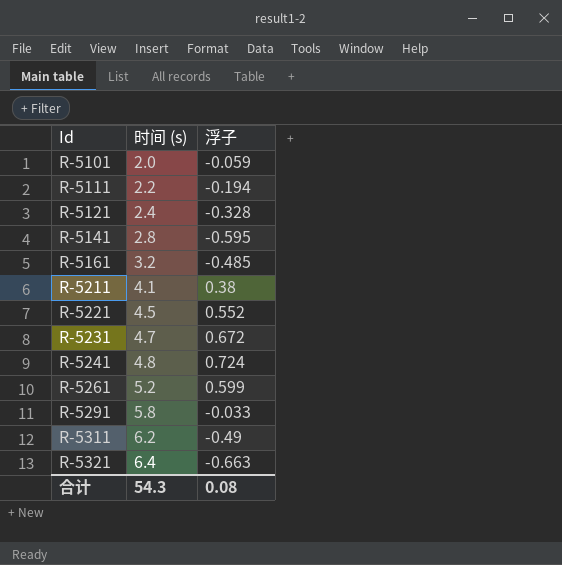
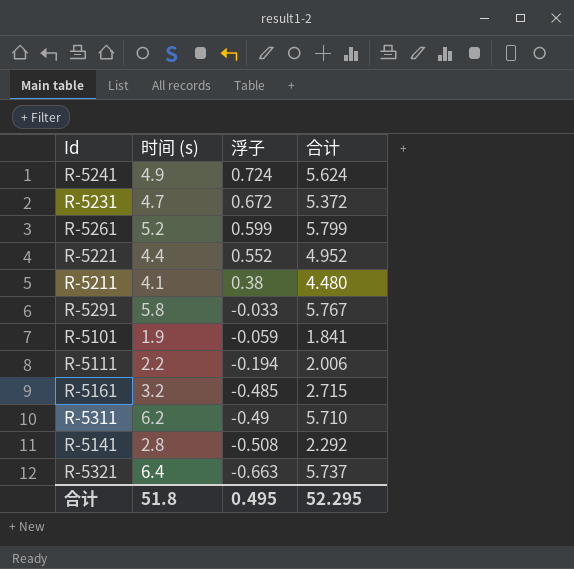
row order: Id ascending -> 浮子 descending
column 合计 | formula: none -> [时间 (s)] + [浮子]
row R-5121: 2.4 | -0.328 -> none
R-5241 | 时间 (s): 4.8 -> 4.9
R-5221 | 时间 (s): 4.5 -> 4.4
R-5101 | 时间 (s): 2.0 -> 1.9
R-5141 | 浮子: -0.595 -> -0.508
合计 | 时间 (s): 54.3 -> 51.8
合计 | 浮子: 0.08 -> 0.495

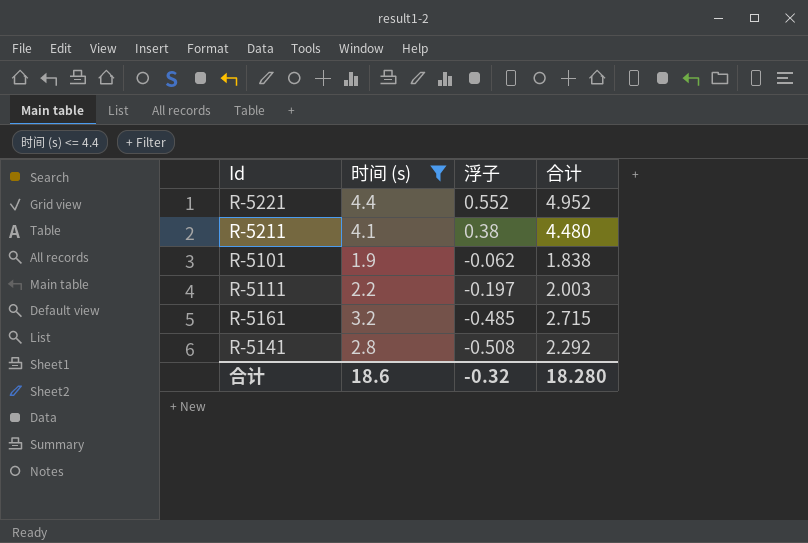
filter: none -> 时间 (s) <= 4.4
R-5101 | 浮子: -0.059 -> -0.062
R-5101 | 合计: 1.841 -> 1.838
R-5111 | 浮子: -0.194 -> -0.197
R-5111 | 合计: 2.006 -> 2.003
合计 | 时间 (s): 51.8 -> 18.6
合计 | 浮子: 0.495 -> -0.32
合计 | 合计: 52.295 -> 18.280

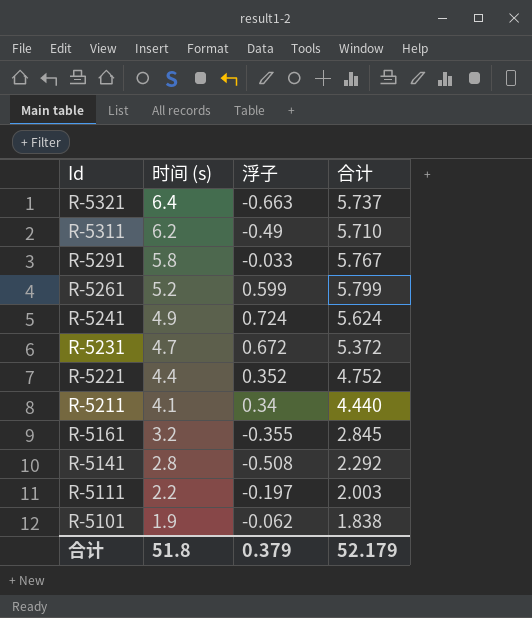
filter: 时间 (s) <= 4.4 -> none
row order: 浮子 descending -> Id descending
R-5221 | 浮子: 0.552 -> 0.352
R-5221 | 合计: 4.952 -> 4.752
R-5211 | 浮子: 0.38 -> 0.34
R-5211 | 合计: 4.480 -> 4.440
R-5161 | 浮子: -0.485 -> -0.355
R-5161 | 合计: 2.715 -> 2.845
合计 | 时间 (s): 18.6 -> 51.8
合计 | 浮子: -0.32 -> 0.379
合计 | 合计: 18.280 -> 52.179

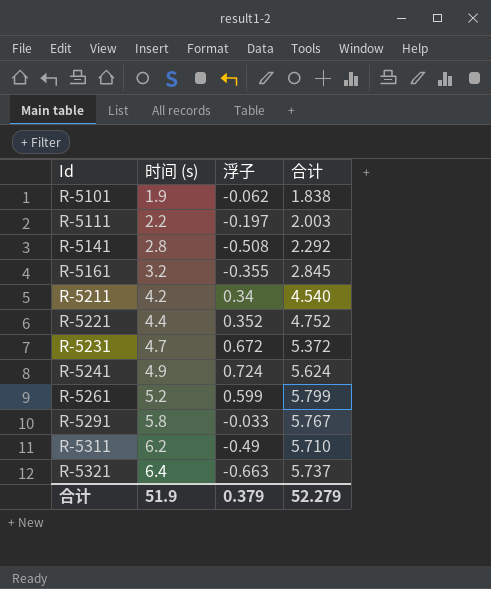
row order: Id descending -> Id ascending
R-5211 | 时间 (s): 4.1 -> 4.2
R-5211 | 合计: 4.440 -> 4.540
合计 | 时间 (s): 51.8 -> 51.9
合计 | 合计: 52.179 -> 52.279

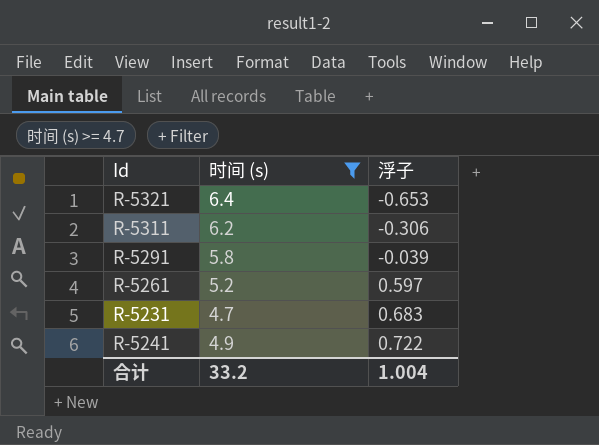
filter: none -> 时间 (s) >= 4.7
row order: Id ascending -> 浮子 ascending
column 合计 | formula: [时间 (s)] + [浮子] -> none
R-5321 | 浮子: -0.663 -> -0.653
R-5311 | 浮子: -0.49 -> -0.306
R-5291 | 浮子: -0.033 -> -0.039
R-5261 | 浮子: 0.599 -> 0.597
R-5231 | 浮子: 0.672 -> 0.683
R-5241 | 浮子: 0.724 -> 0.722
合计 | 时间 (s): 51.9 -> 33.2
合计 | 浮子: 0.379 -> 1.004

